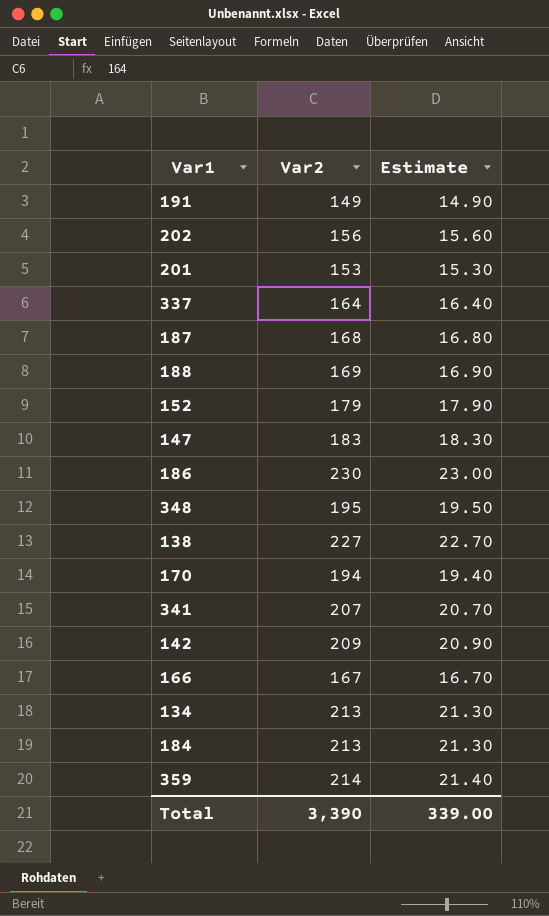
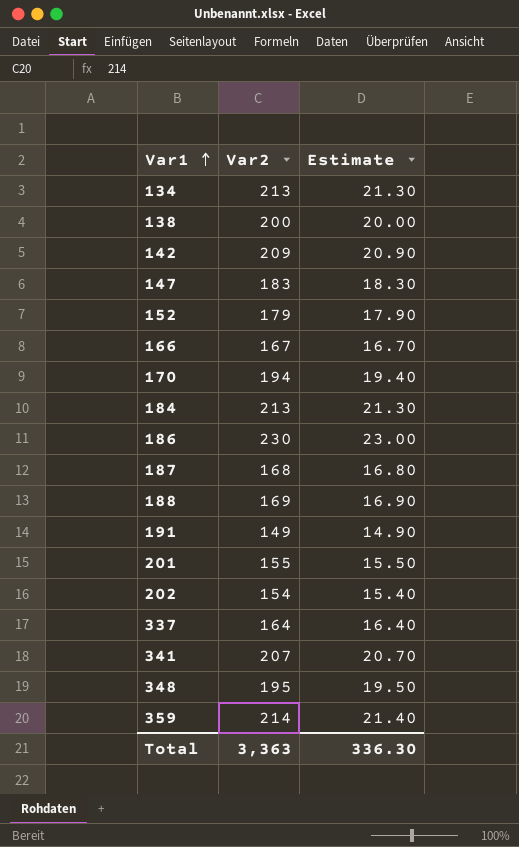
row order: none -> Var1 ascending
138 | Var2: 227 -> 200
138 | Estimate: 22.70 -> 20.00
201 | Var2: 153 -> 155
201 | Estimate: 15.30 -> 15.50
202 | Var2: 156 -> 154
202 | Estimate: 15.60 -> 15.40
Total | Var2: 3,390 -> 3,363
Total | Estimate: 339.00 -> 336.30

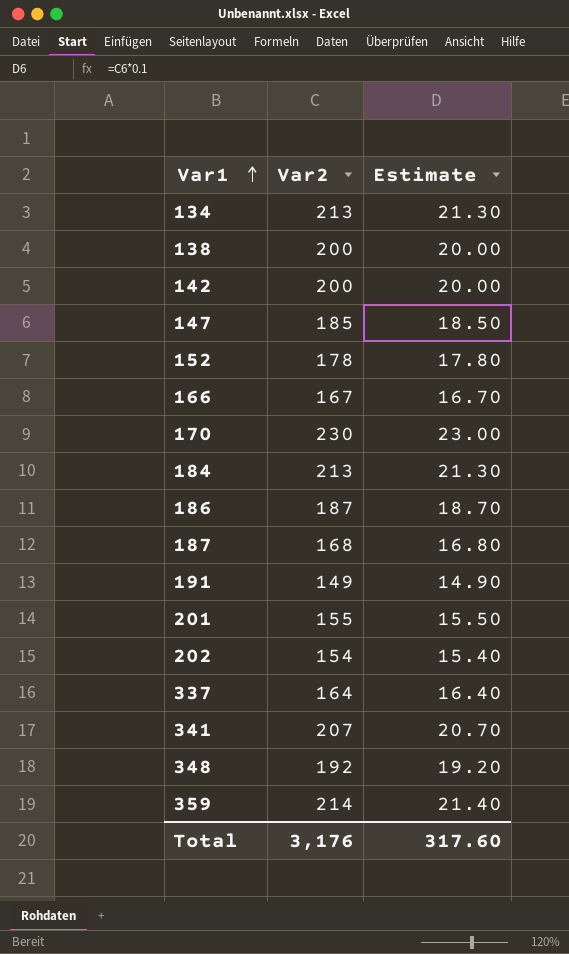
row 188: 169 | 16.90 -> none
142 | Var2: 209 -> 200
142 | Estimate: 20.90 -> 20.00
147 | Var2: 183 -> 185
147 | Estimate: 18.30 -> 18.50
152 | Var2: 179 -> 178
152 | Estimate: 17.90 -> 17.80
170 | Var2: 194 -> 230
170 | Estimate: 19.40 -> 23.00
186 | Var2: 230 -> 187
186 | Estimate: 23.00 -> 18.70
348 | Var2: 195 -> 192
348 | Estimate: 19.50 -> 19.20
Total | Var2: 3,363 -> 3,176
Total | Estimate: 336.30 -> 317.60

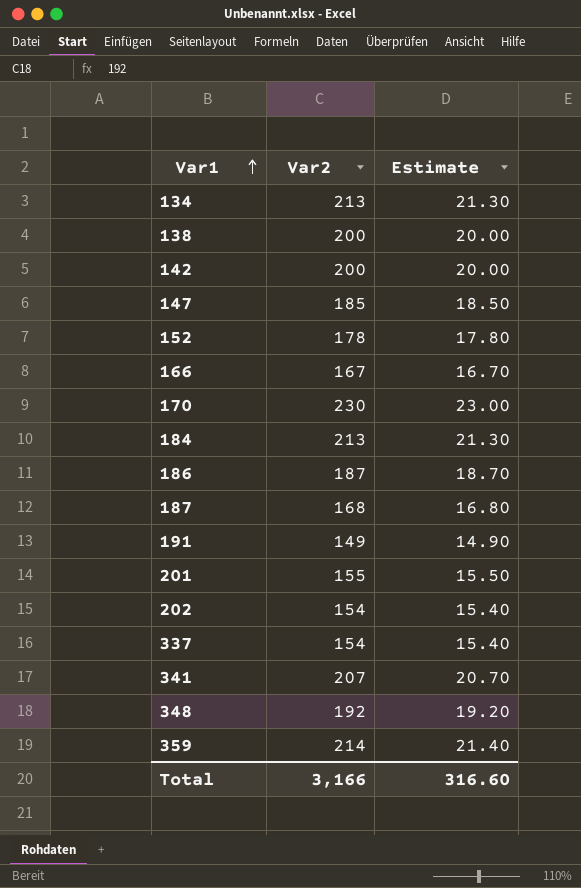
337 | Var2: 164 -> 154
337 | Estimate: 16.40 -> 15.40
Total | Var2: 3,176 -> 3,166
Total | Estimate: 317.60 -> 316.60

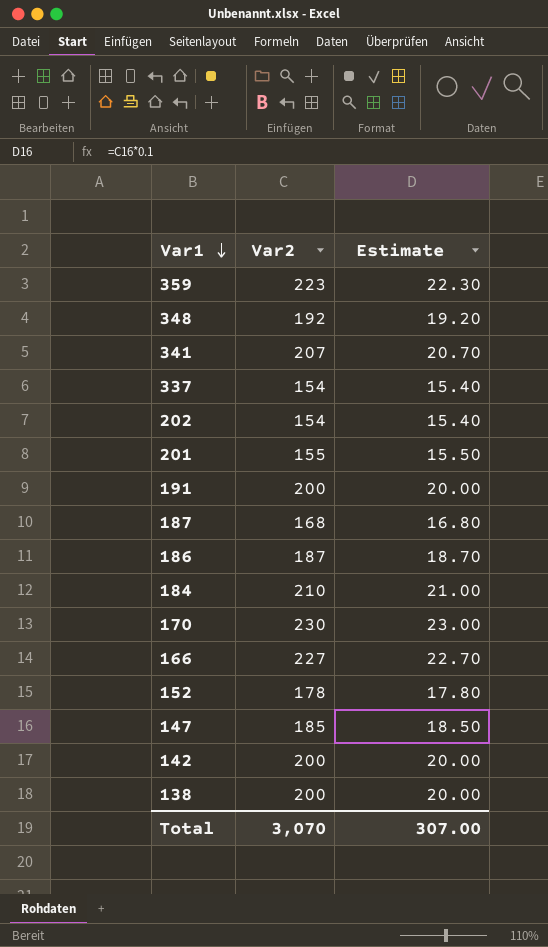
row order: Var1 ascending -> Var1 descending
row 134: 213 | 21.30 -> none
359 | Var2: 214 -> 223
359 | Estimate: 21.40 -> 22.30
191 | Var2: 149 -> 200
191 | Estimate: 14.90 -> 20.00
184 | Var2: 213 -> 210
184 | Estimate: 21.30 -> 21.00
166 | Var2: 167 -> 227
166 | Estimate: 16.70 -> 22.70
Total | Var2: 3,166 -> 3,070
Total | Estimate: 316.60 -> 307.00

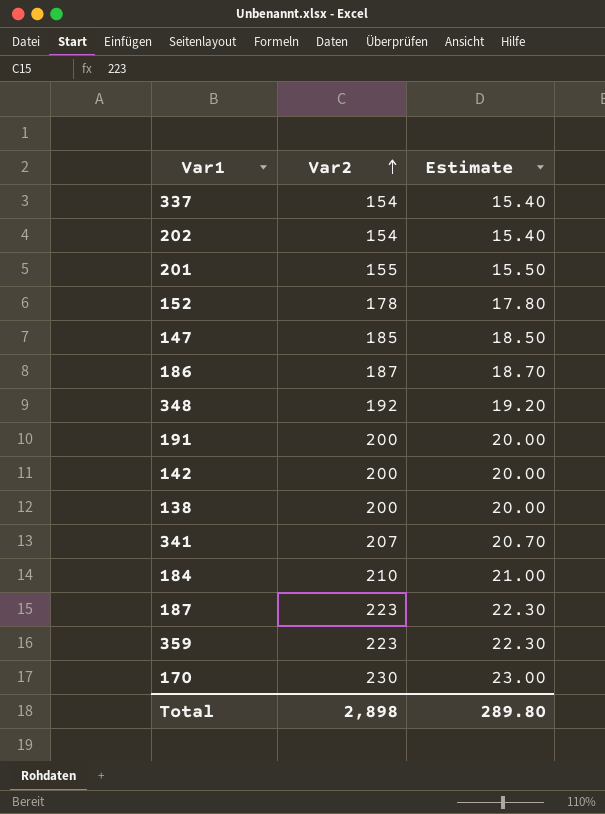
row order: Var1 descending -> Var2 ascending
row 166: 227 | 22.70 -> none
187 | Var2: 168 -> 223
187 | Estimate: 16.80 -> 22.30
Total | Var2: 3,070 -> 2,898
Total | Estimate: 307.00 -> 289.80

